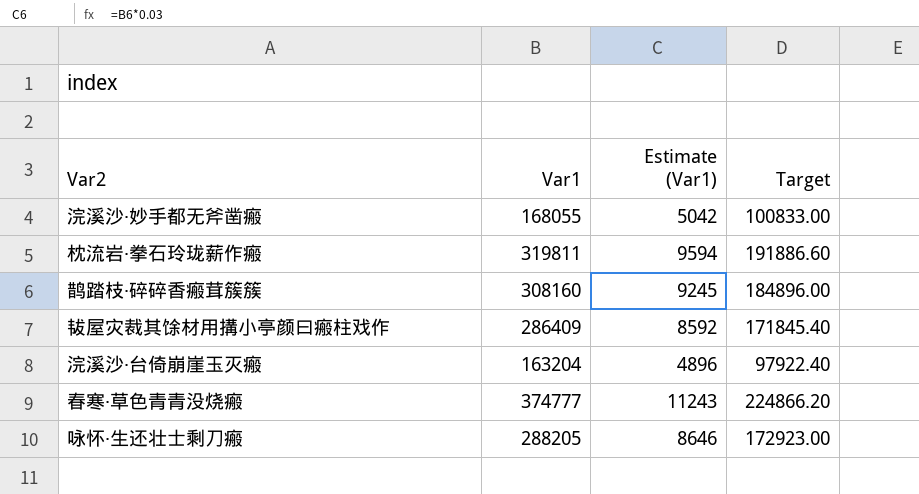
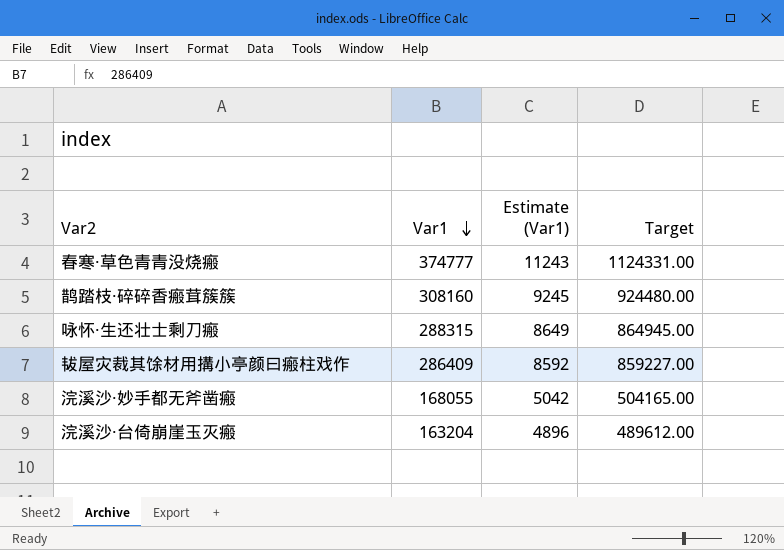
row order: none -> Var1 descending
column Target | formula: [Var1] * 0.6 -> [Var1] * 3
row 枕流岩·拳石玲珑薪作瘢: 319811 | 9594 | 191886.60 -> none
咏怀·生还壮士剩刀瘢 | Var1: 288205 -> 288315
咏怀·生还壮士剩刀瘢 | Estimate (Var1): 8646 -> 8649

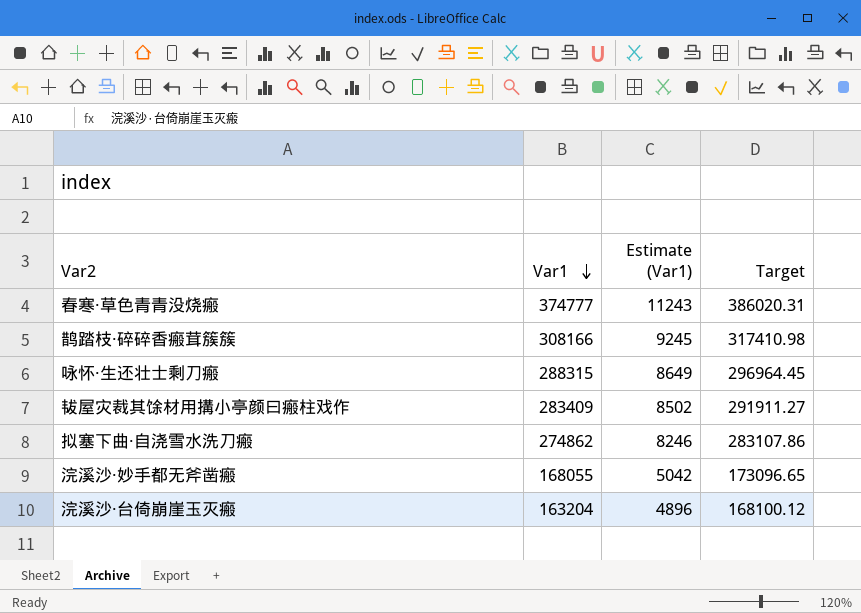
column Target | formula: [Var1] * 3 -> [Var1] * 1.03
鹊踏枝·碎碎香瘢茸簇簇 | Var1: 308160 -> 308166
韨屋灾裁其馀材用搆小亭颜曰瘢柱戏作 | Var1: 286409 -> 283409
韨屋灾裁其馀材用搆小亭颜曰瘢柱戏作 | Estimate (Var1): 8592 -> 8502
row 拟塞下曲·自浇雪水洗刀瘢: none -> 274862 | 8246 | 283107.86

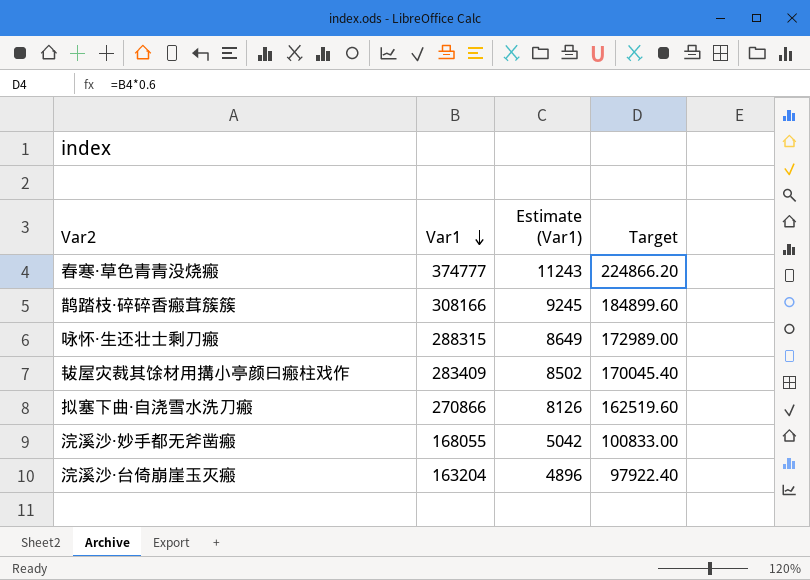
column Target | formula: [Var1] * 1.03 -> [Var1] * 0.6
拟塞下曲·自浇雪水洗刀瘢 | Var1: 274862 -> 270866
拟塞下曲·自浇雪水洗刀瘢 | Estimate (Var1): 8246 -> 8126

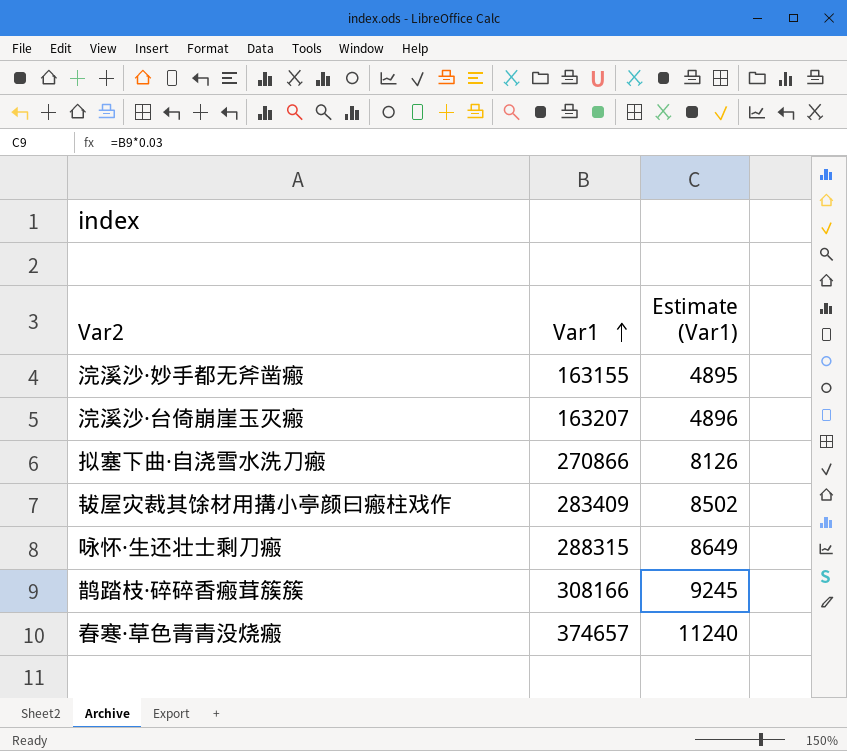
row order: Var1 descending -> Var1 ascending
column Target | formula: [Var1] * 0.6 -> none
浣溪沙·妙手都无斧凿瘢 | Var1: 168055 -> 163155
浣溪沙·妙手都无斧凿瘢 | Estimate (Var1): 5042 -> 4895
浣溪沙·台倚崩崖玉灭瘢 | Var1: 163204 -> 163207
春寒·草色青青没烧瘢 | Var1: 374777 -> 374657
春寒·草色青青没烧瘢 | Estimate (Var1): 11243 -> 11240

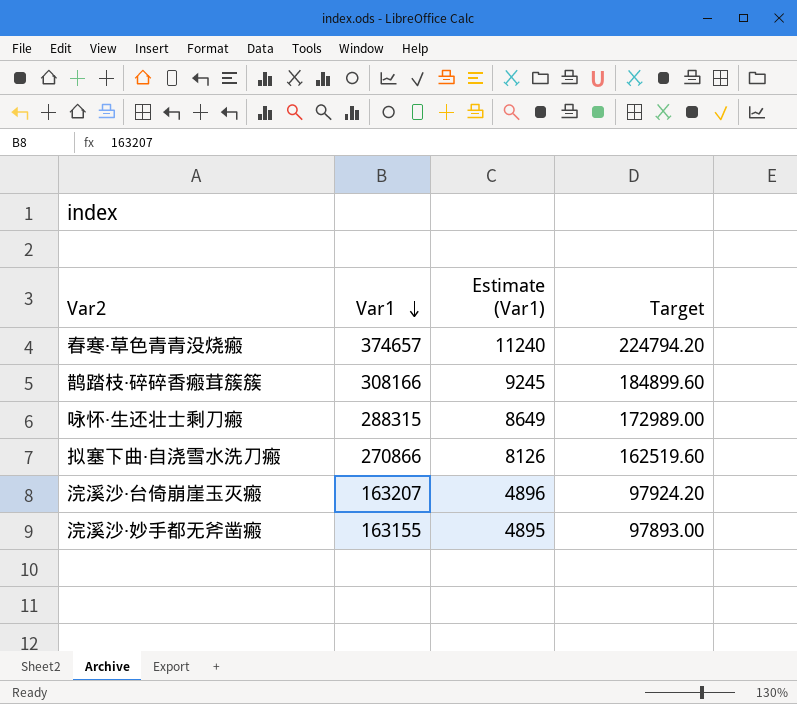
row order: Var1 ascending -> Var1 descending
column Target | formula: none -> [Var1] * 0.6
row 韨屋灾裁其馀材用搆小亭颜曰瘢柱戏作: 283409 | 8502 -> none

